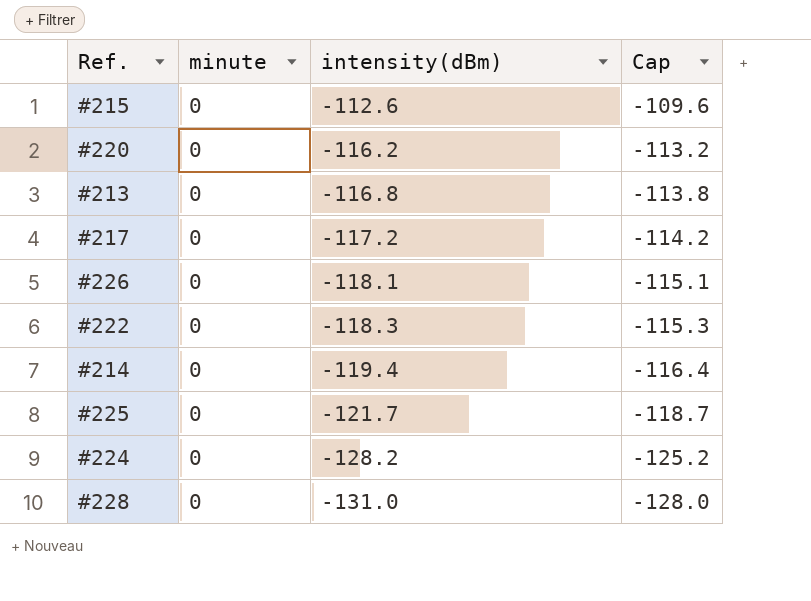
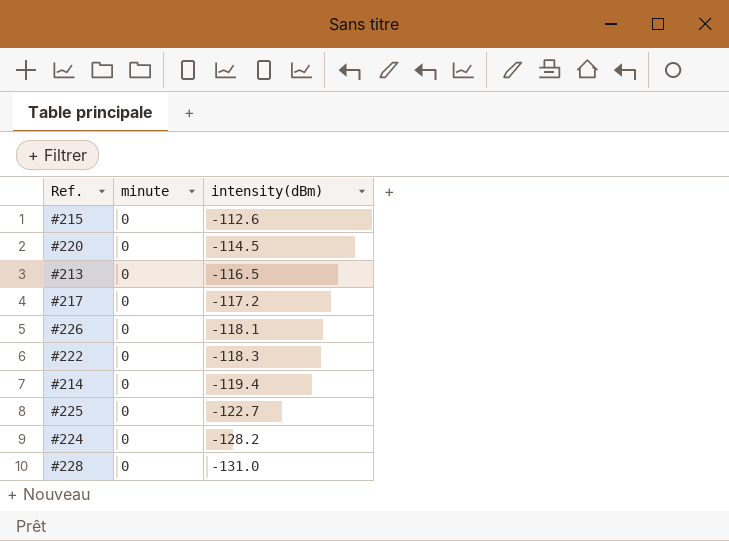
column Cap | formula: [intensity(dBm)] + 3 -> none
#220 | intensity(dBm): -116.2 -> -114.5
#213 | intensity(dBm): -116.8 -> -116.5
#225 | intensity(dBm): -121.7 -> -122.7

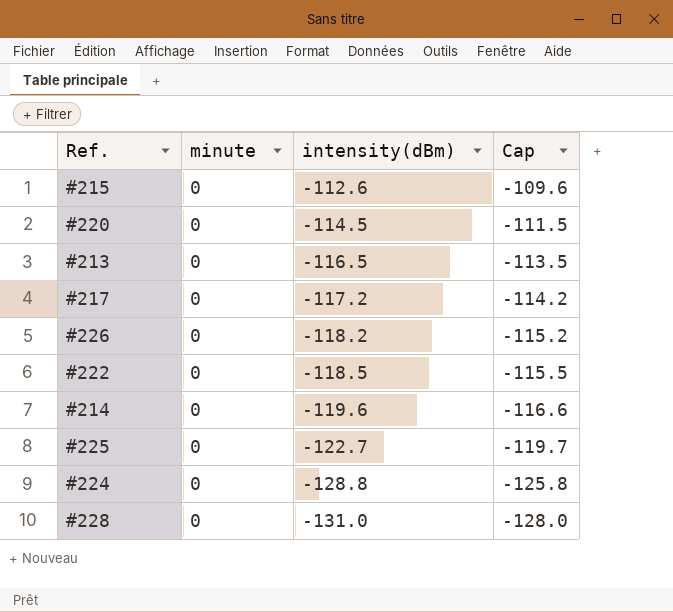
column Cap | formula: none -> [intensity(dBm)] + 3
#226 | intensity(dBm): -118.1 -> -118.2
#222 | intensity(dBm): -118.3 -> -118.5
#214 | intensity(dBm): -119.4 -> -119.6
#224 | intensity(dBm): -128.2 -> -128.8

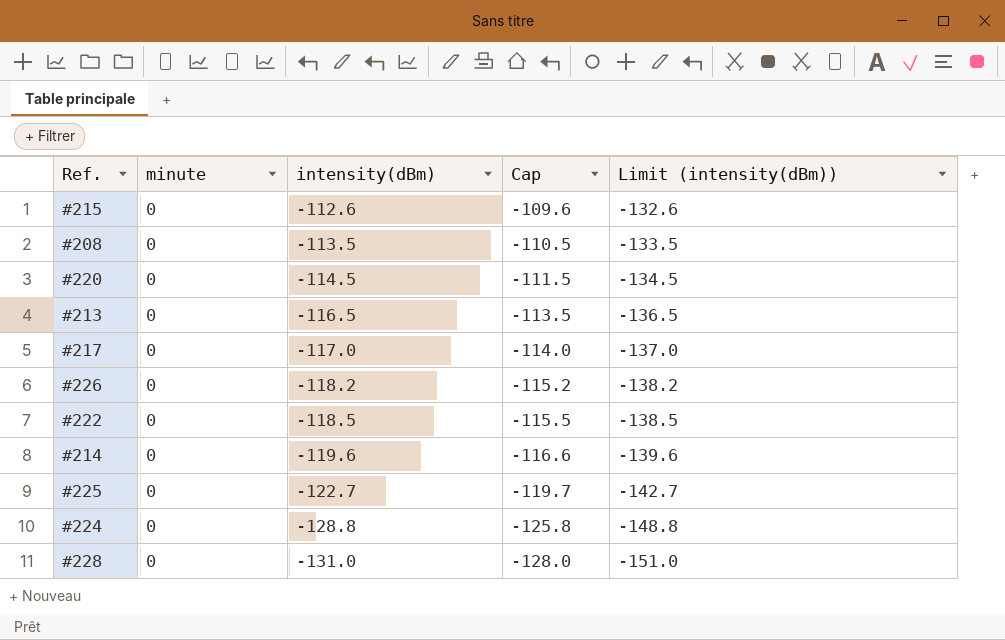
column Limit (intensity(dBm)) | formula: none -> [intensity(dBm)] - 20
row #208: none -> 0 | -113.5 | -110.5 | -133.5
#217 | intensity(dBm): -117.2 -> -117.0
#217 | Cap: -114.2 -> -114.0

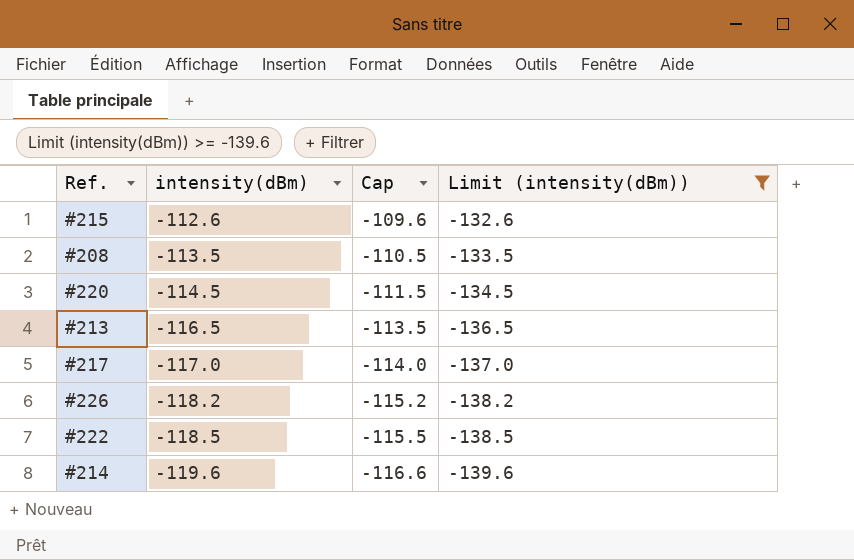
filter: none -> Limit (intensity(dBm)) >= -139.6
column minute | position: 2 -> none

